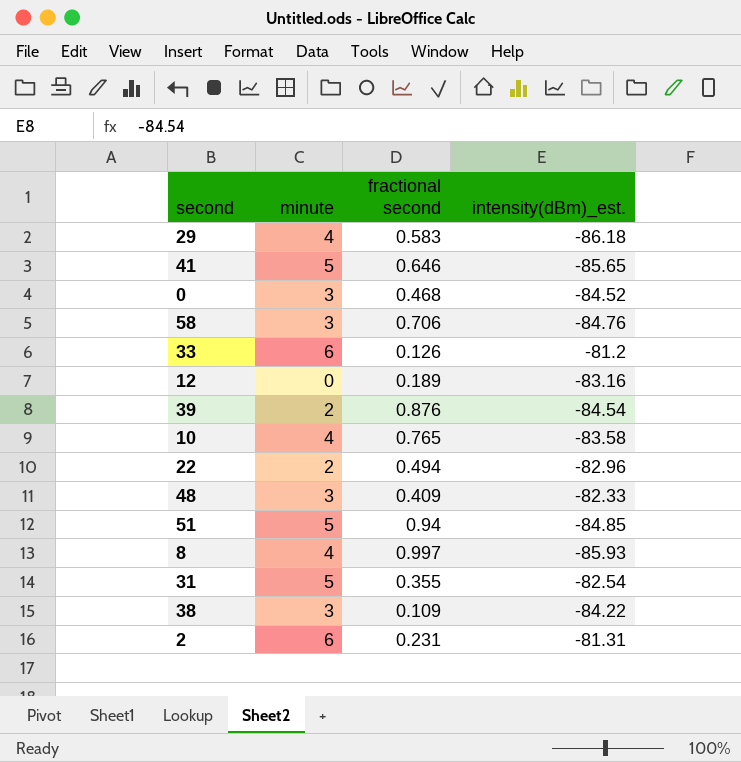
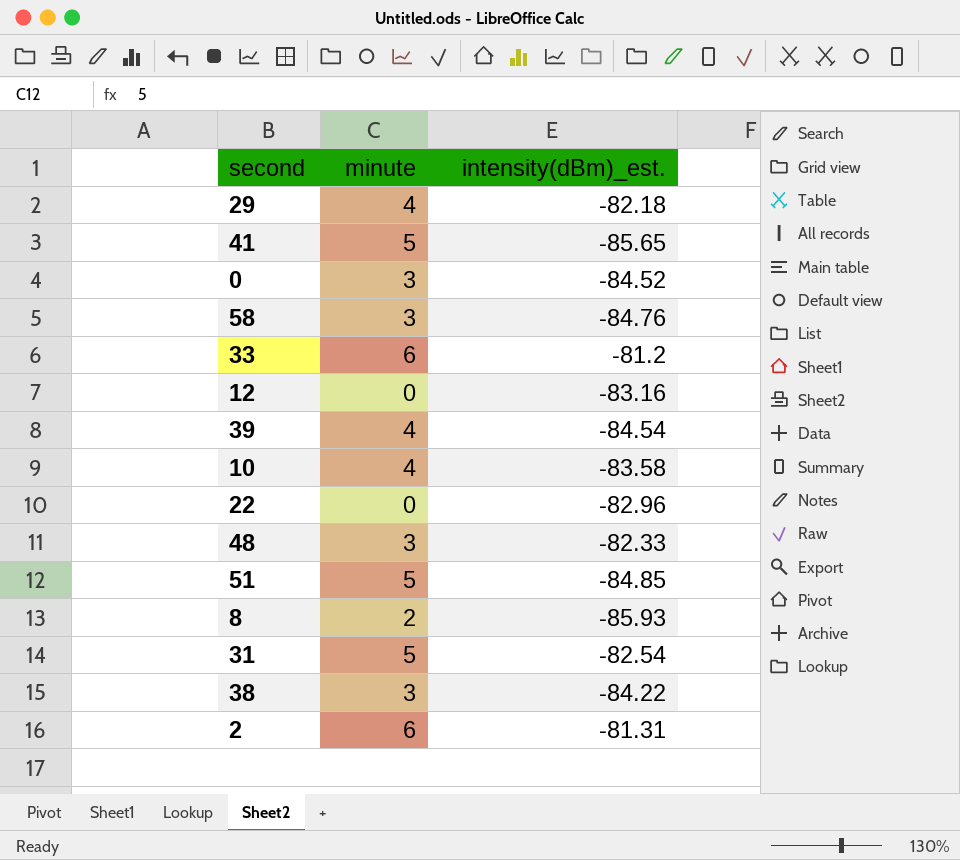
column fractional second | position: 3 -> none
29 | intensity(dBm)_est.: -86.18 -> -82.18
39 | minute: 2 -> 4
22 | minute: 2 -> 0
8 | minute: 4 -> 2

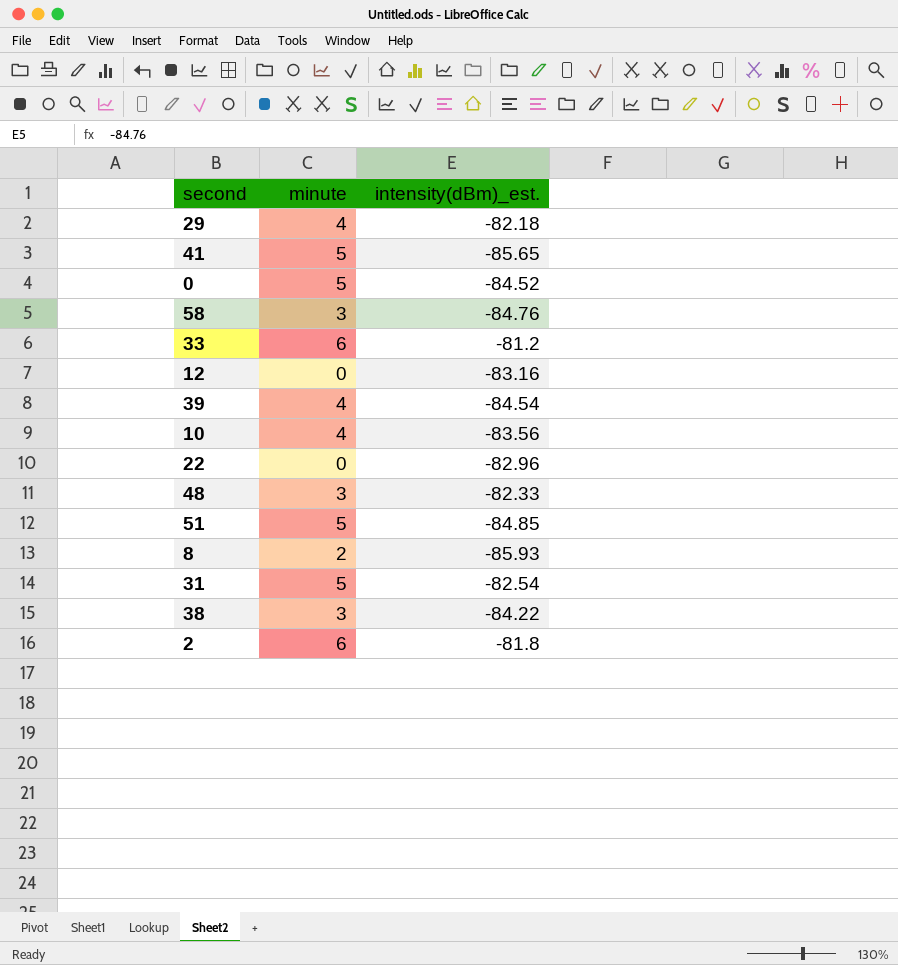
0 | minute: 3 -> 5
10 | intensity(dBm)_est.: -83.58 -> -83.56
2 | intensity(dBm)_est.: -81.31 -> -81.8

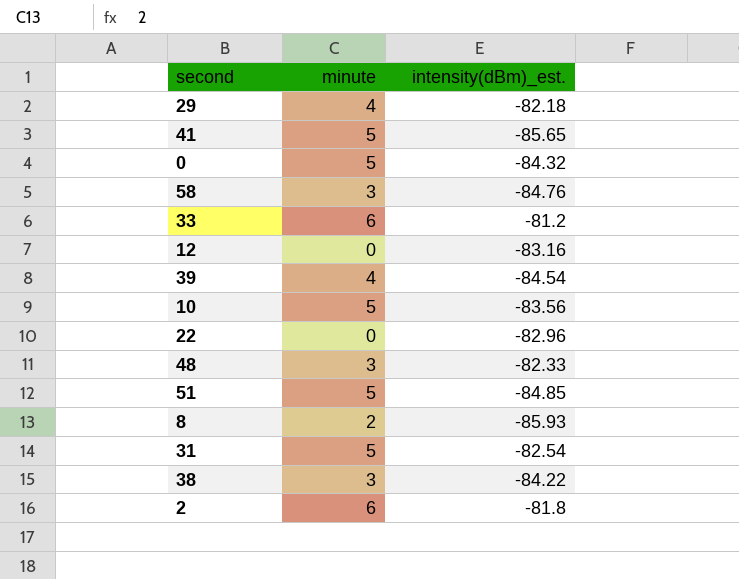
0 | intensity(dBm)_est.: -84.52 -> -84.32
10 | minute: 4 -> 5

